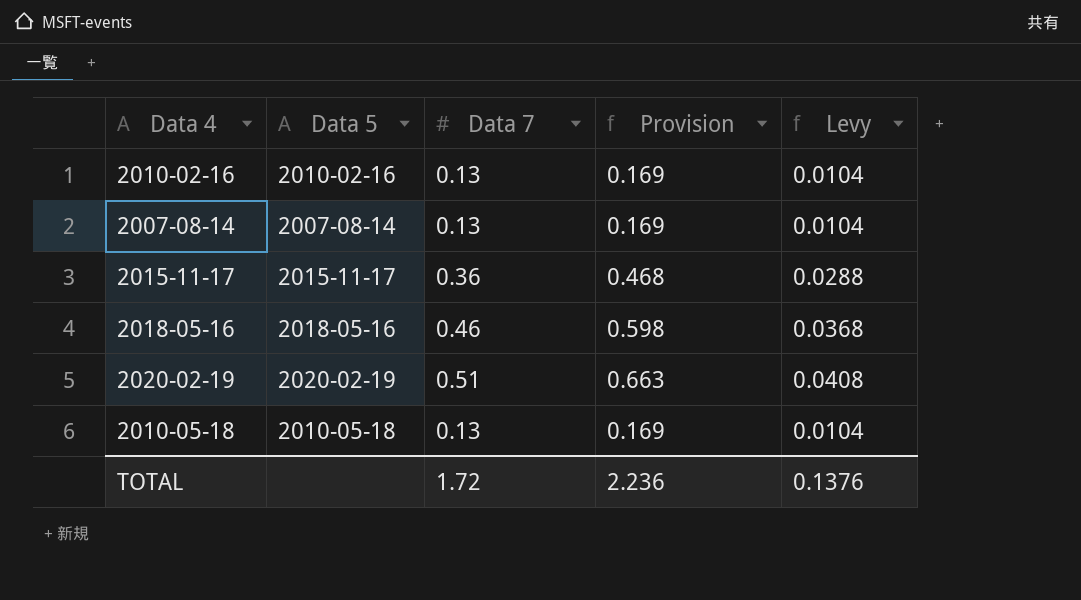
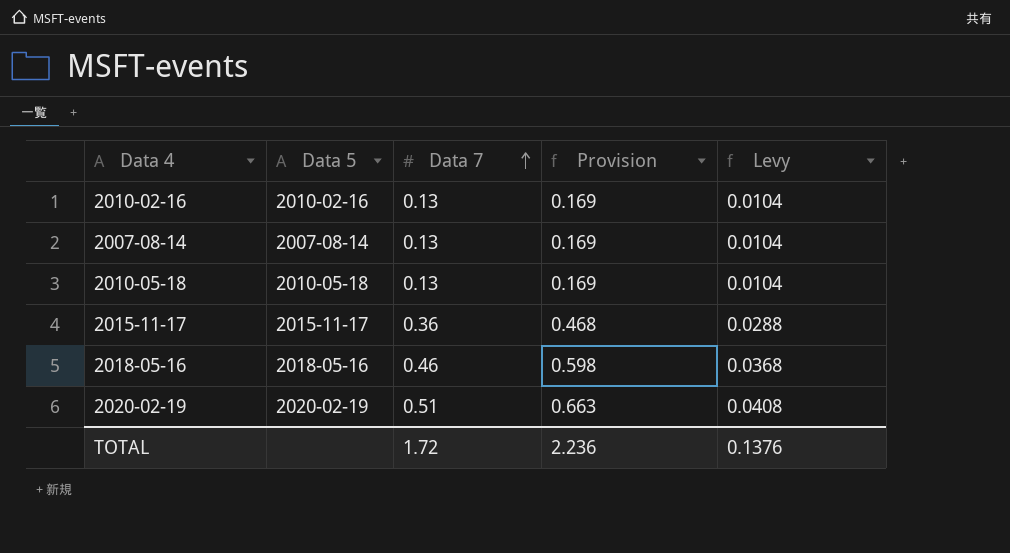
row order: none -> Data 7 ascending

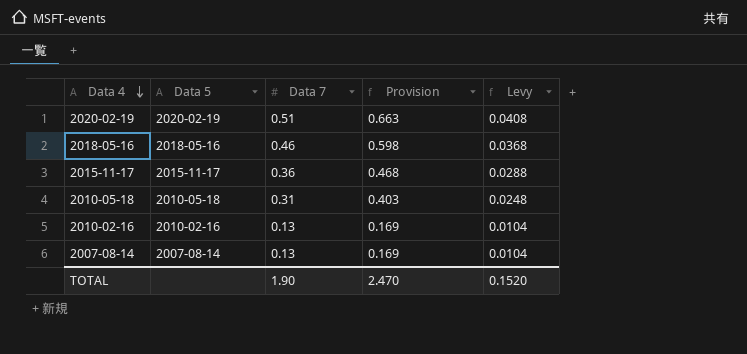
row order: Data 7 ascending -> Data 4 descending
2010-05-18 | Data 7: 0.13 -> 0.31
2010-05-18 | Provision: 0.169 -> 0.403
2010-05-18 | Levy: 0.0104 -> 0.0248
TOTAL | Data 7: 1.72 -> 1.90
TOTAL | Provision: 2.236 -> 2.470
TOTAL | Levy: 0.1376 -> 0.1520

